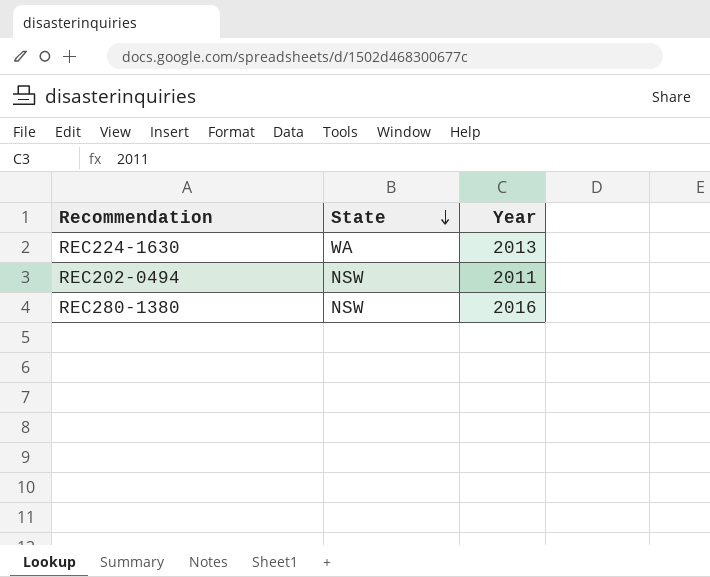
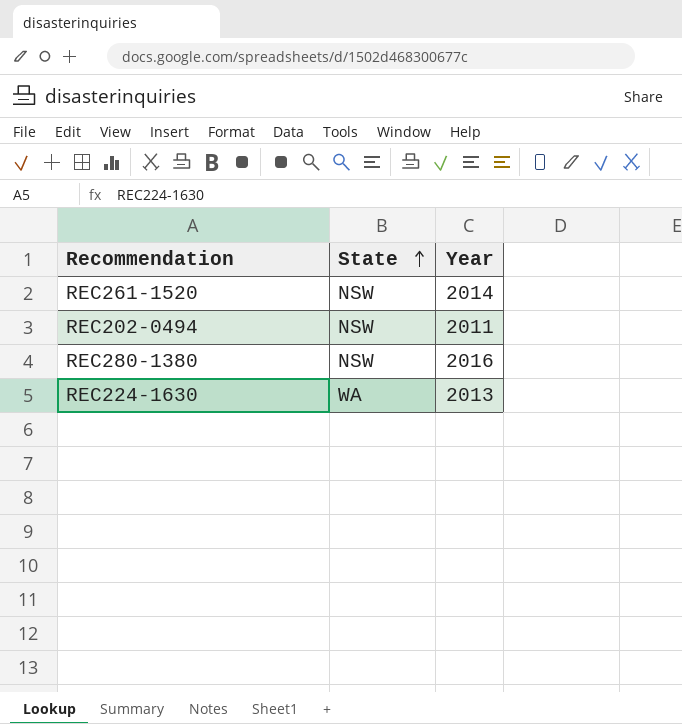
row order: State descending -> State ascending
row REC261-1520: none -> NSW | 2014

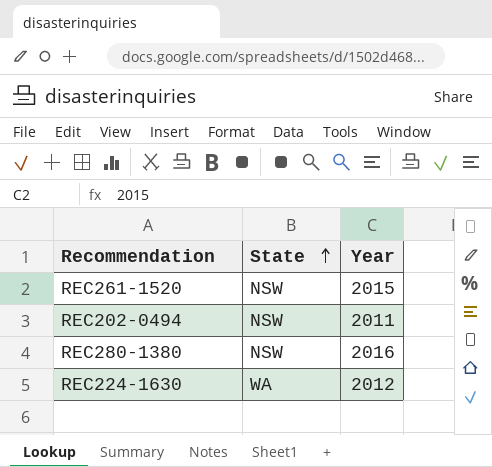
REC261-1520 | Year: 2014 -> 2015
REC224-1630 | Year: 2013 -> 2012

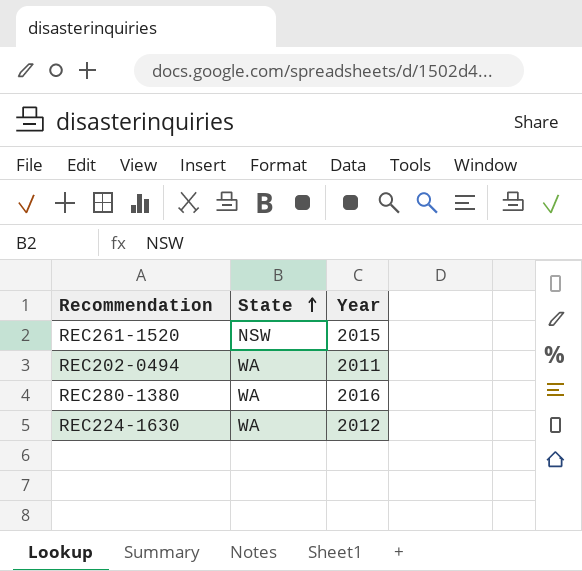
REC202-0494 | State: NSW -> WA
REC280-1380 | State: NSW -> WA

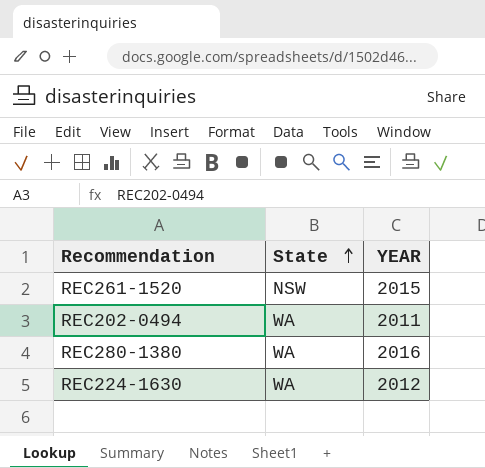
column name: Year -> YEAR

